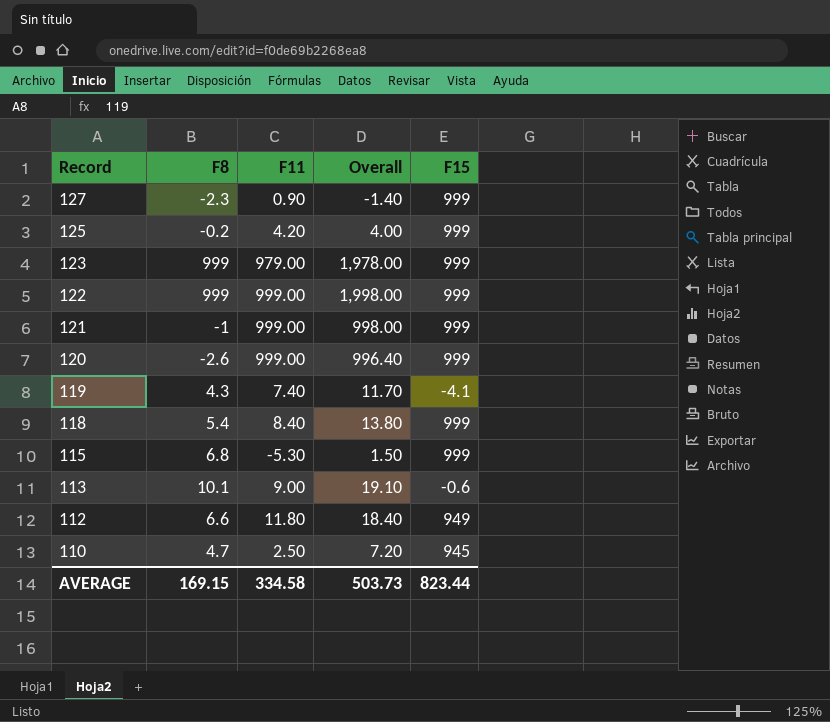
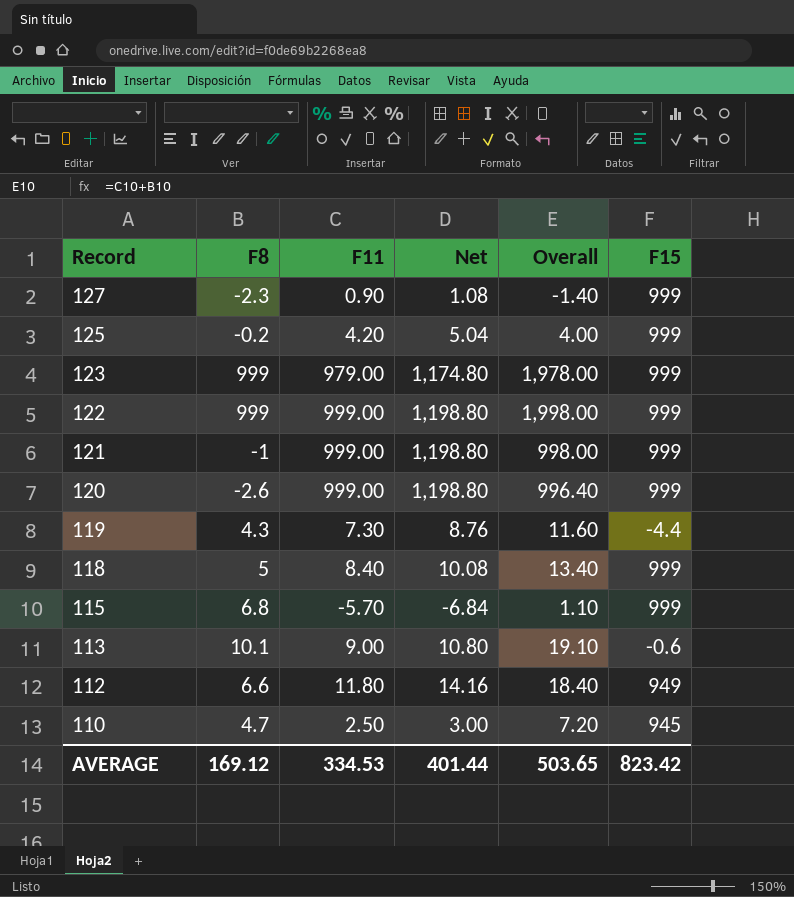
column Net | formula: none -> [F11] * 1.2
119 | F11: 7.40 -> 7.30
119 | Overall: 11.70 -> 11.60
119 | F15: -4.1 -> -4.4
118 | F8: 5.4 -> 5
118 | Overall: 13.80 -> 13.40
115 | F11: -5.30 -> -5.70
115 | Overall: 1.50 -> 1.10
AVERAGE | F8: 169.15 -> 169.12
AVERAGE | F11: 334.58 -> 334.53
AVERAGE | Overall: 503.73 -> 503.65
AVERAGE | F15: 823.44 -> 823.42

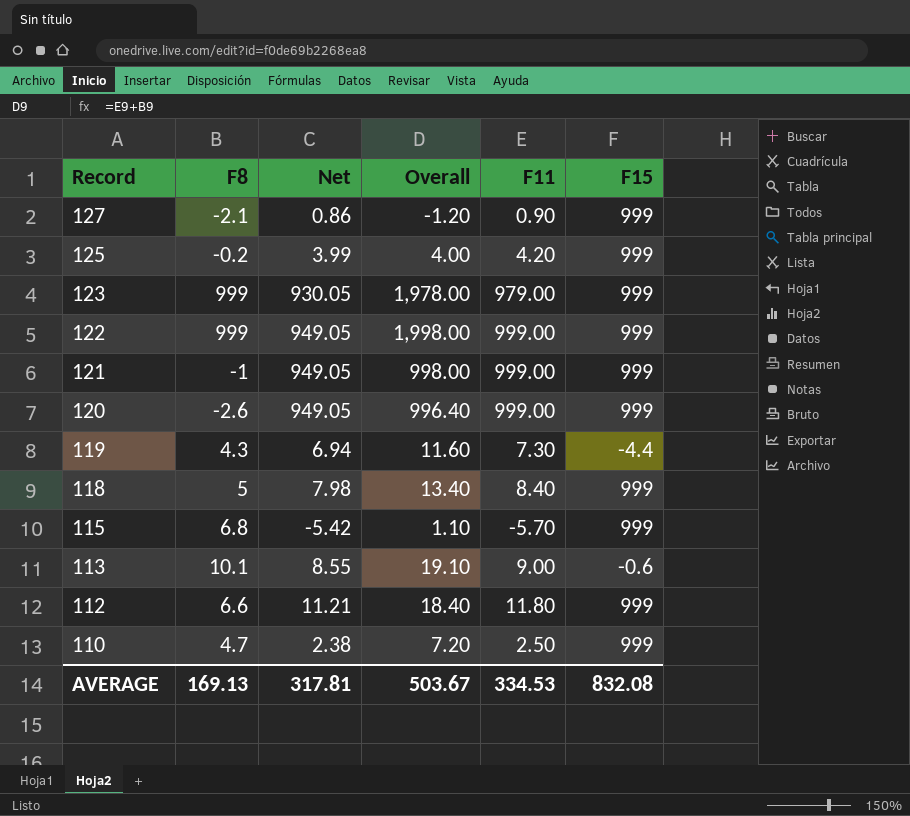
column Net | formula: [F11] * 1.2 -> [F11] * 0.95
column F11 | position: 3 -> 5
127 | F8: -2.3 -> -2.1
127 | Overall: -1.40 -> -1.20
112 | F15: 949 -> 999
110 | F15: 945 -> 999
AVERAGE | F8: 169.12 -> 169.13
AVERAGE | Net: 401.44 -> 317.81
AVERAGE | Overall: 503.65 -> 503.67
AVERAGE | F15: 823.42 -> 832.08

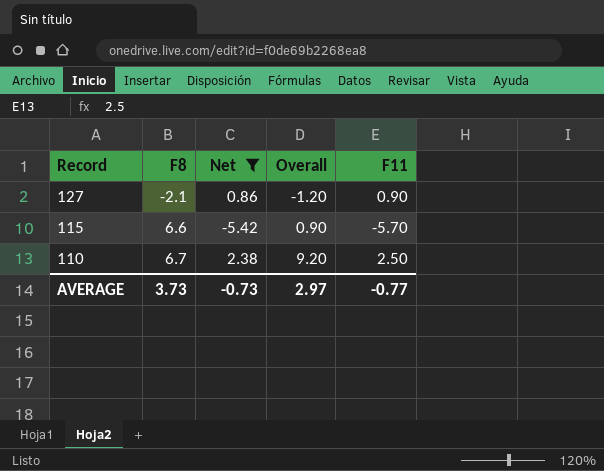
filter: none -> Net <= 2.38
column F15 | position: 6 -> none
115 | F8: 6.8 -> 6.6
115 | Overall: 1.10 -> 0.90
110 | F8: 4.7 -> 6.7
110 | Overall: 7.20 -> 9.20
AVERAGE | F8: 169.13 -> 3.73
AVERAGE | Net: 317.81 -> -0.73
AVERAGE | Overall: 503.67 -> 2.97
AVERAGE | F11: 334.53 -> -0.77

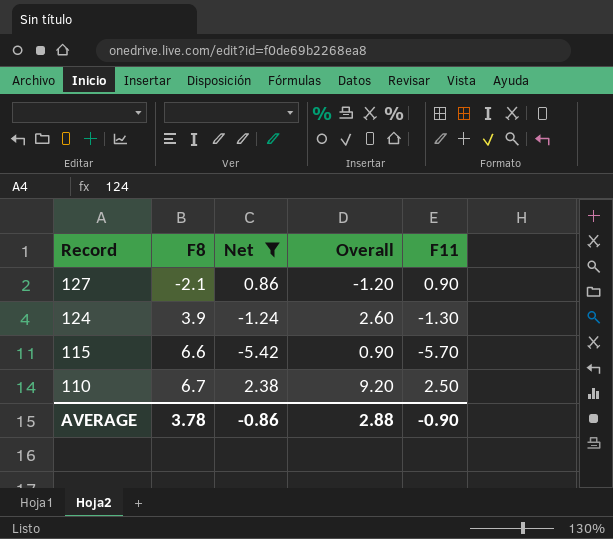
row 124: none -> 3.9 | -1.24 | 2.60 | -1.30
AVERAGE | F8: 3.73 -> 3.78
AVERAGE | Net: -0.73 -> -0.86
AVERAGE | Overall: 2.97 -> 2.88
AVERAGE | F11: -0.77 -> -0.90

